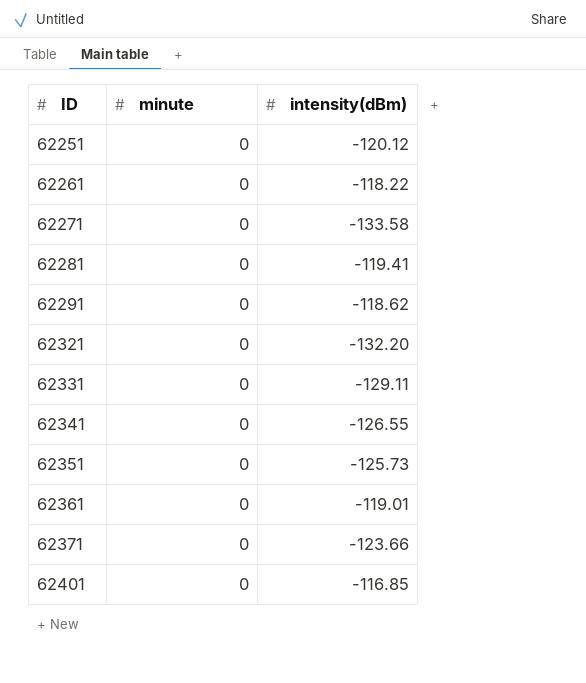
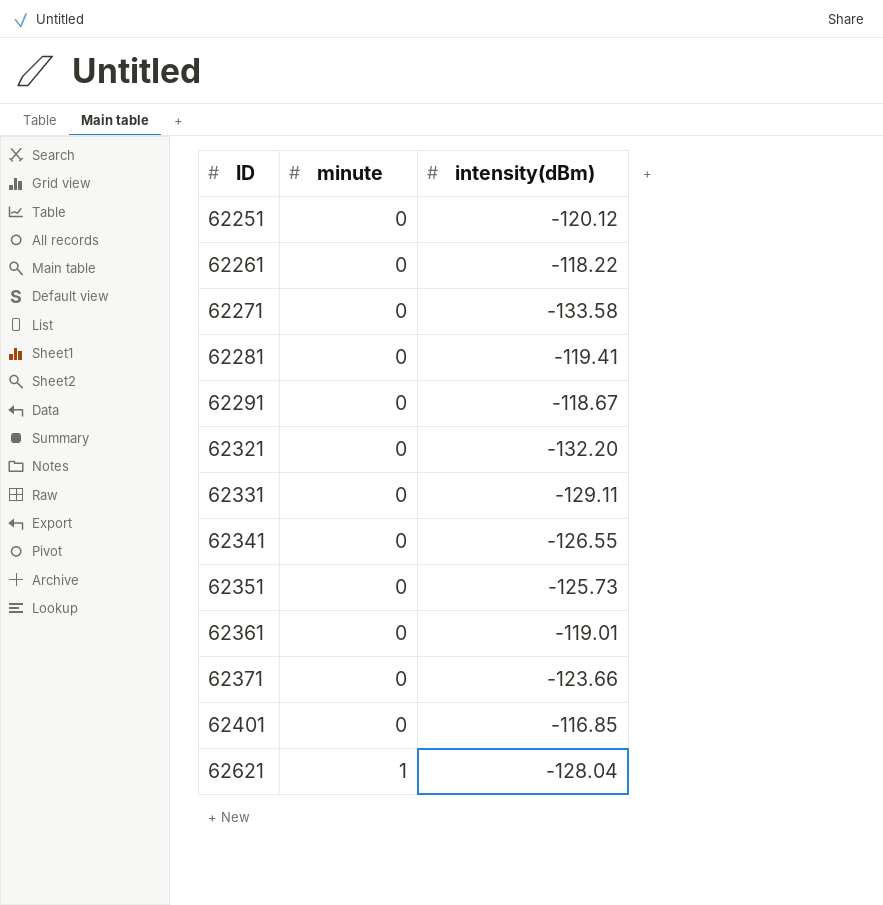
62291 | intensity(dBm): -118.62 -> -118.67
row 62621: none -> 1 | -128.04

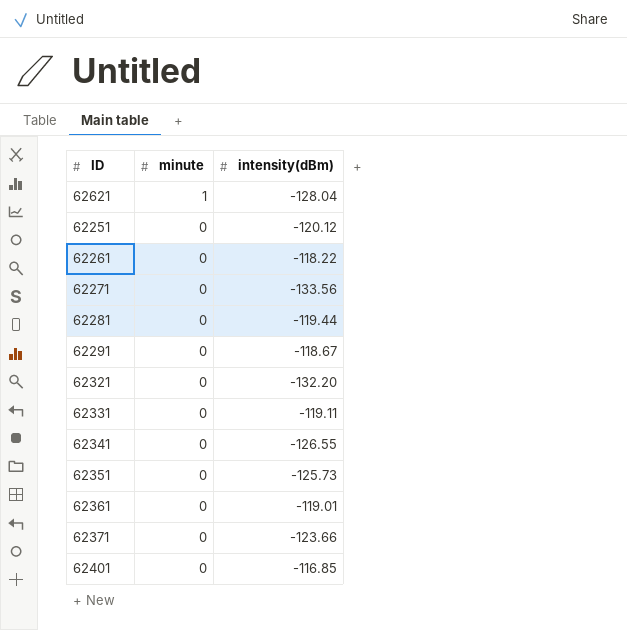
row order: ID ascending -> minute descending
62271 | intensity(dBm): -133.58 -> -133.56
62281 | intensity(dBm): -119.41 -> -119.44
62331 | intensity(dBm): -129.11 -> -119.11

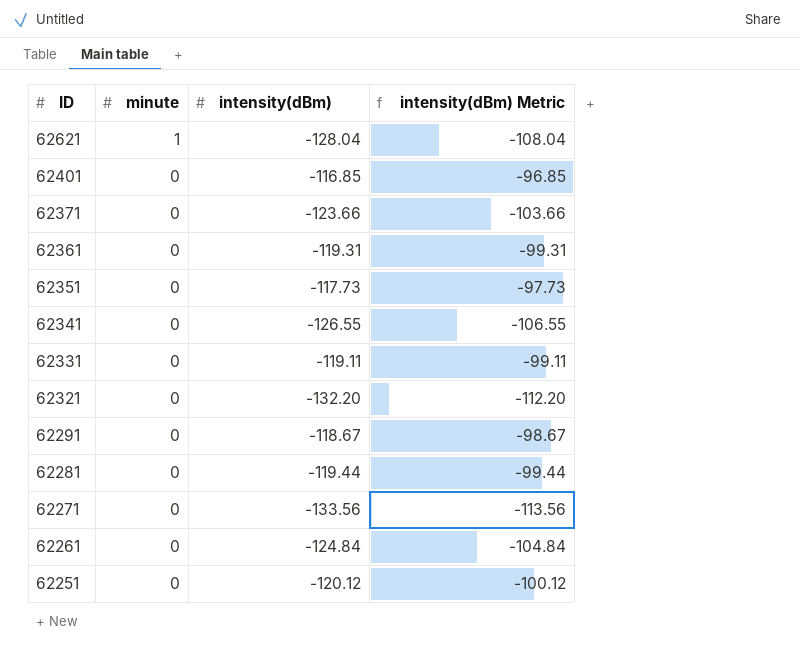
row order: minute descending -> ID descending
column intensity(dBm) Metric | formula: none -> [intensity(dBm)] + 20
62361 | intensity(dBm): -119.01 -> -119.31
62351 | intensity(dBm): -125.73 -> -117.73
62261 | intensity(dBm): -118.22 -> -124.84

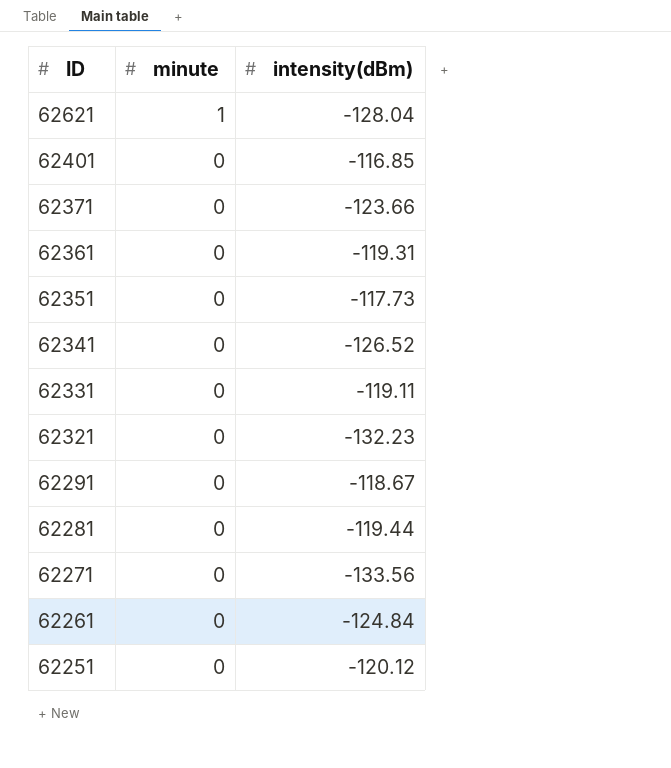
column intensity(dBm) Metric | formula: [intensity(dBm)] + 20 -> none
62341 | intensity(dBm): -126.55 -> -126.52
62321 | intensity(dBm): -132.20 -> -132.23

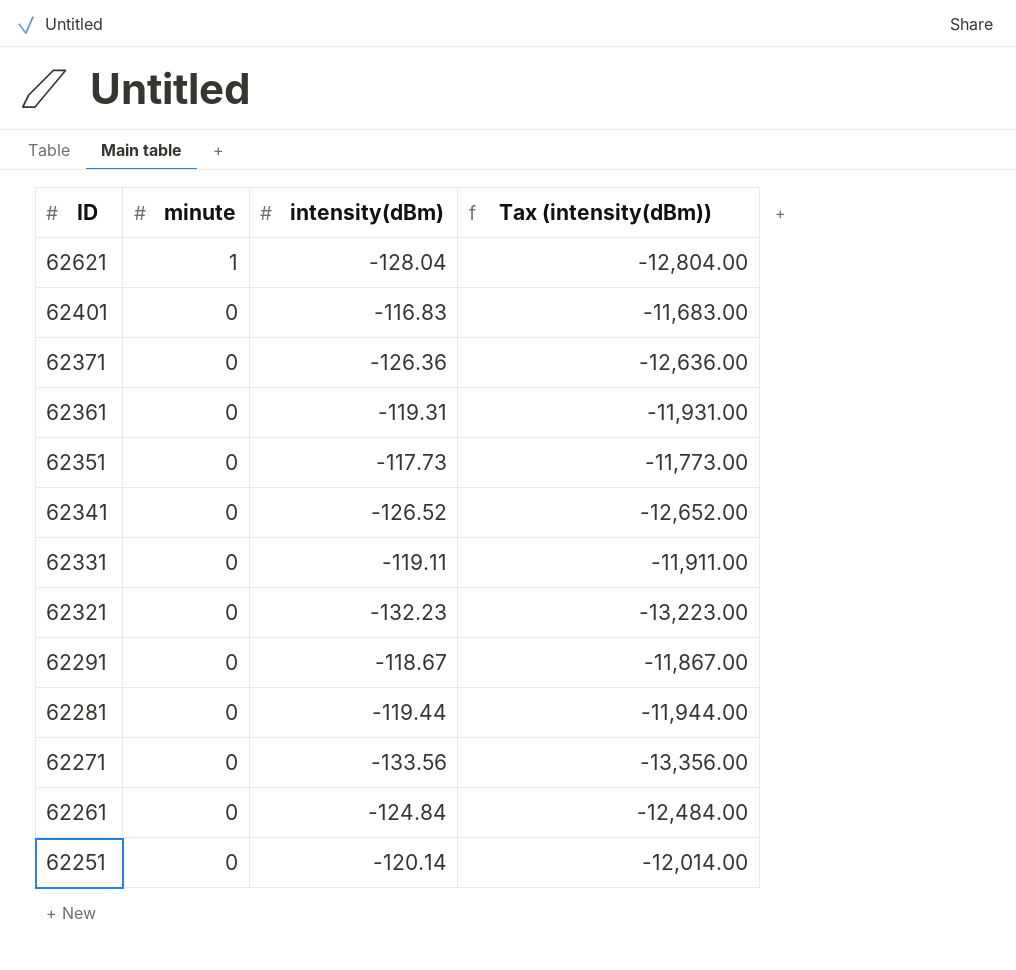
column Tax (intensity(dBm)) | formula: none -> [intensity(dBm)] * 100
62401 | intensity(dBm): -116.85 -> -116.83
62371 | intensity(dBm): -123.66 -> -126.36
62251 | intensity(dBm): -120.12 -> -120.14

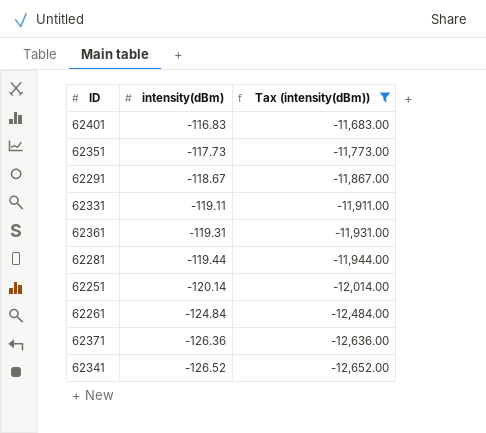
filter: none -> Tax (intensity(dBm)) >= -12,652.00
row order: ID descending -> intensity(dBm) descending
column minute | position: 2 -> none

